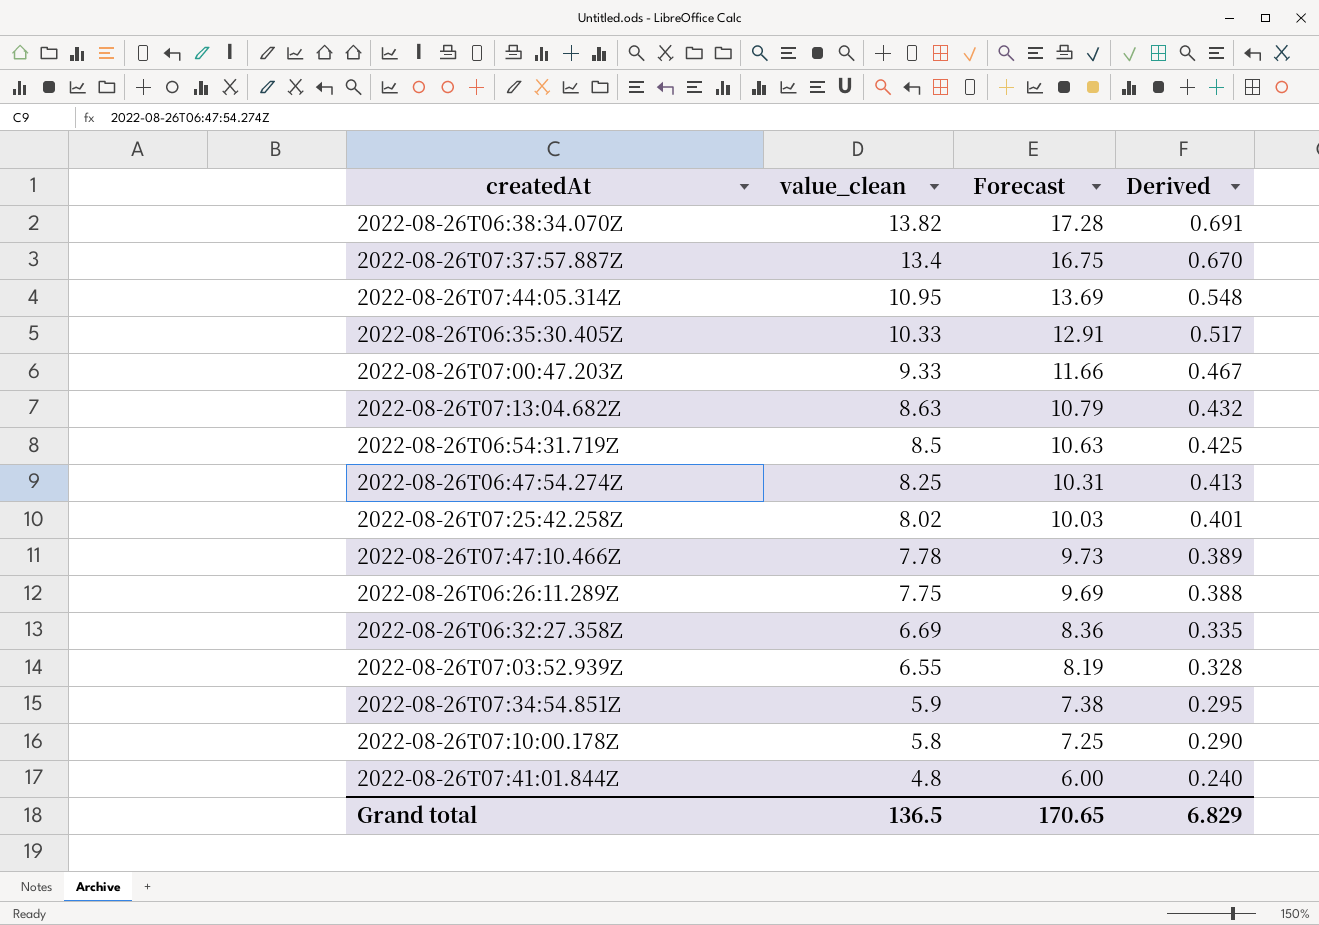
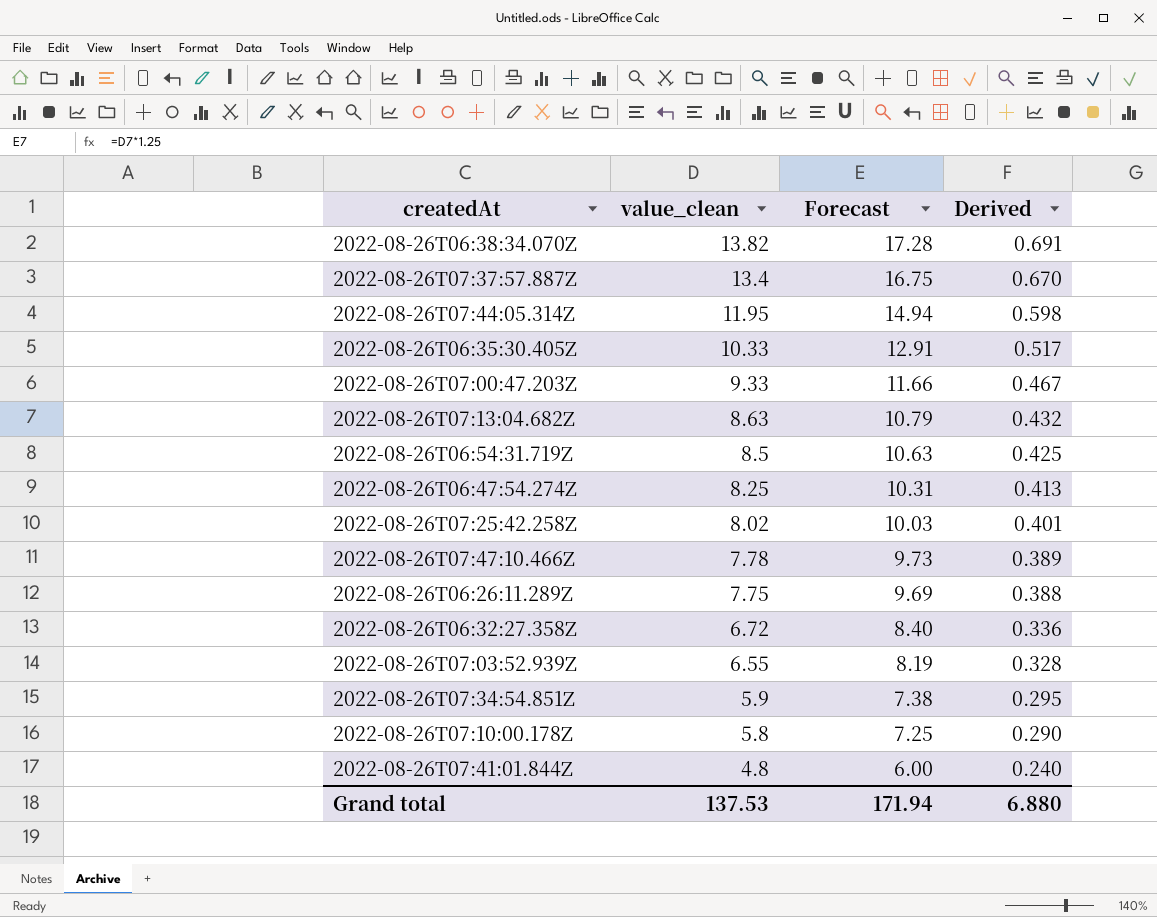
2022-08-26T07:44:05.314Z | value_clean: 10.95 -> 11.95
2022-08-26T07:44:05.314Z | Forecast: 13.69 -> 14.94
2022-08-26T07:44:05.314Z | Derived: 0.548 -> 0.598
2022-08-26T06:32:27.358Z | value_clean: 6.69 -> 6.72
2022-08-26T06:32:27.358Z | Forecast: 8.36 -> 8.40
2022-08-26T06:32:27.358Z | Derived: 0.335 -> 0.336
Grand total | value_clean: 136.5 -> 137.53
Grand total | Forecast: 170.65 -> 171.94
Grand total | Derived: 6.829 -> 6.880

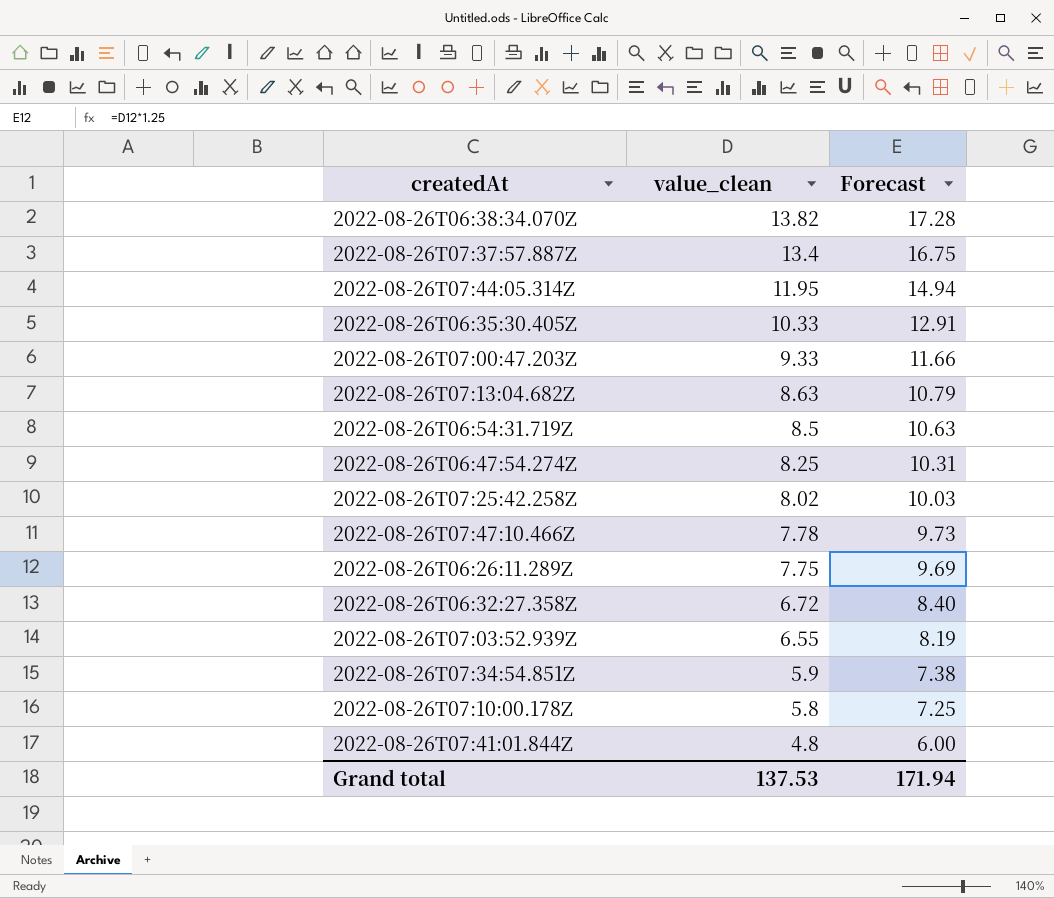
column Derived | formula: [value_clean] * 0.05 -> none

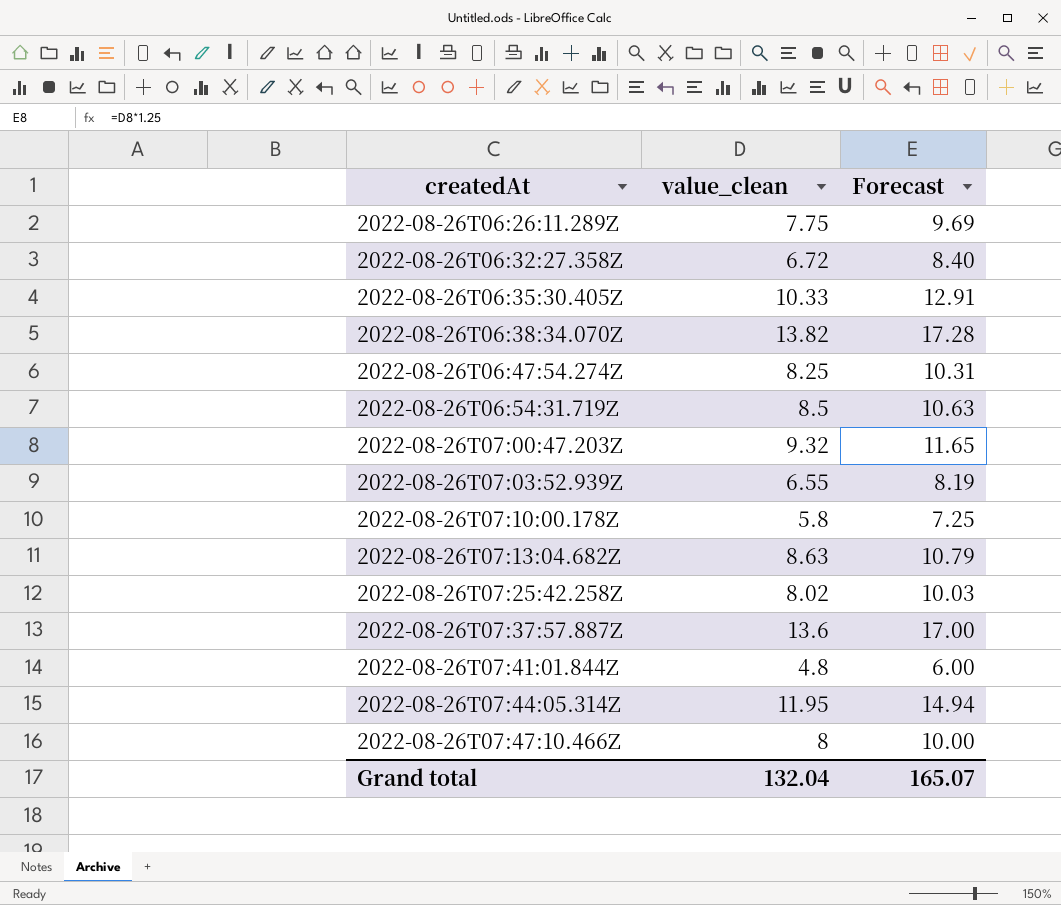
row order: value_clean descending -> createdAt ascending
row 2022-08-26T07:34:54.851Z: 5.9 | 7.38 -> none
2022-08-26T07:00:47.203Z | value_clean: 9.33 -> 9.32
2022-08-26T07:00:47.203Z | Forecast: 11.66 -> 11.65
2022-08-26T07:37:57.887Z | value_clean: 13.4 -> 13.6
2022-08-26T07:37:57.887Z | Forecast: 16.75 -> 17.00
2022-08-26T07:47:10.466Z | value_clean: 7.78 -> 8
2022-08-26T07:47:10.466Z | Forecast: 9.73 -> 10.00
Grand total | value_clean: 137.53 -> 132.04
Grand total | Forecast: 171.94 -> 165.07

